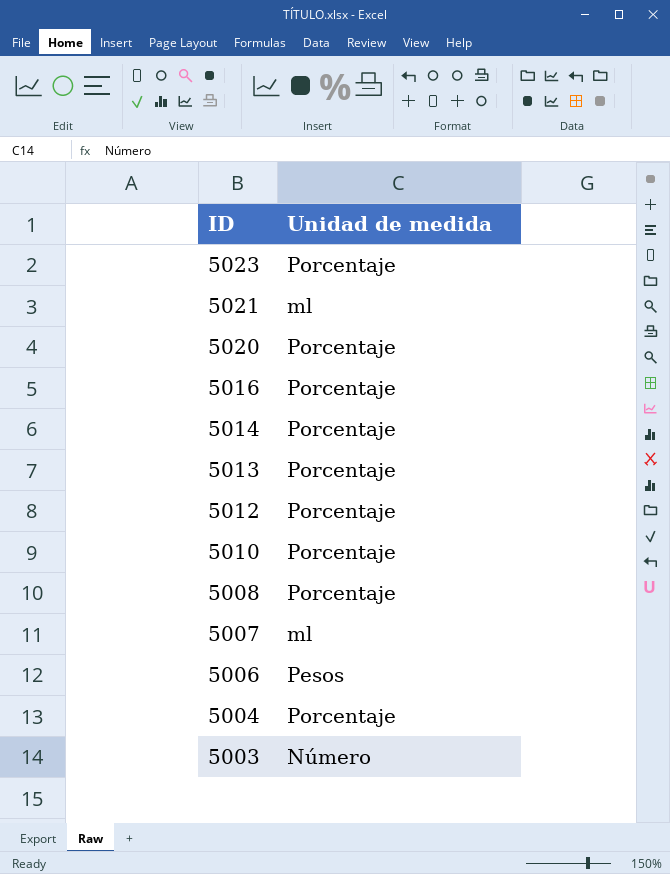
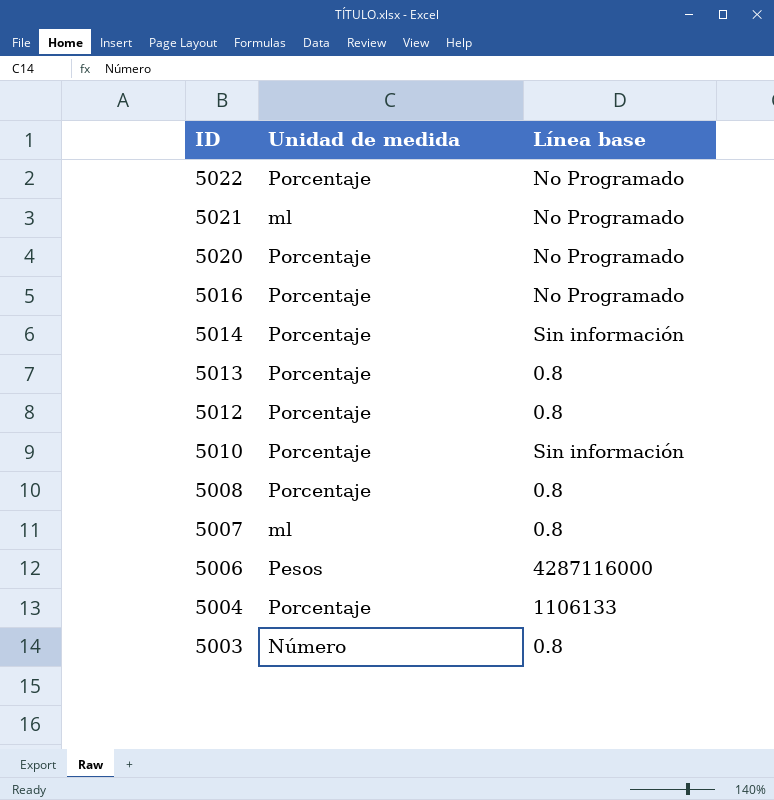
column Línea base | position: none -> 3
row 5023: Porcentaje -> none
row 5022: none -> Porcentaje | No Programado

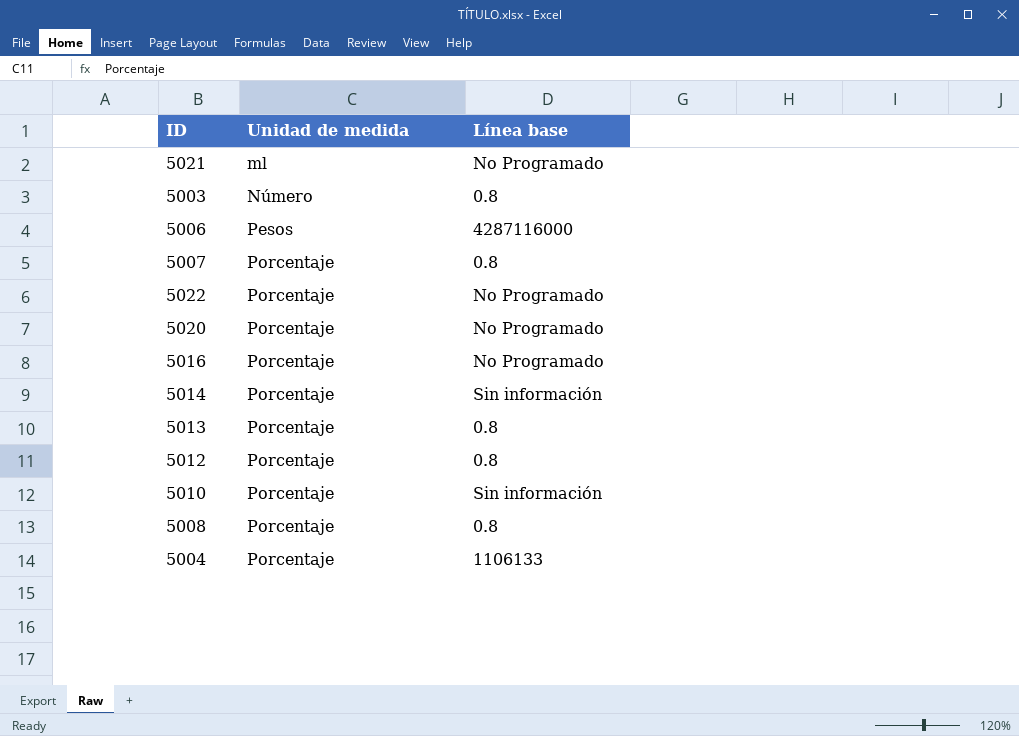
row order: ID descending -> Unidad de medida ascending
5007 | Unidad de medida: ml -> Porcentaje

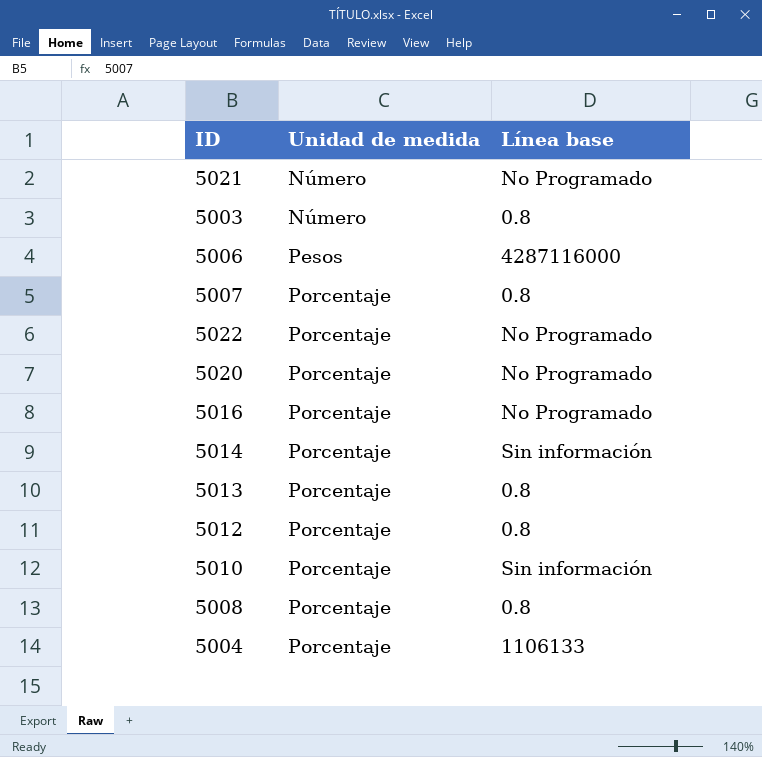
5021 | Unidad de medida: ml -> Número

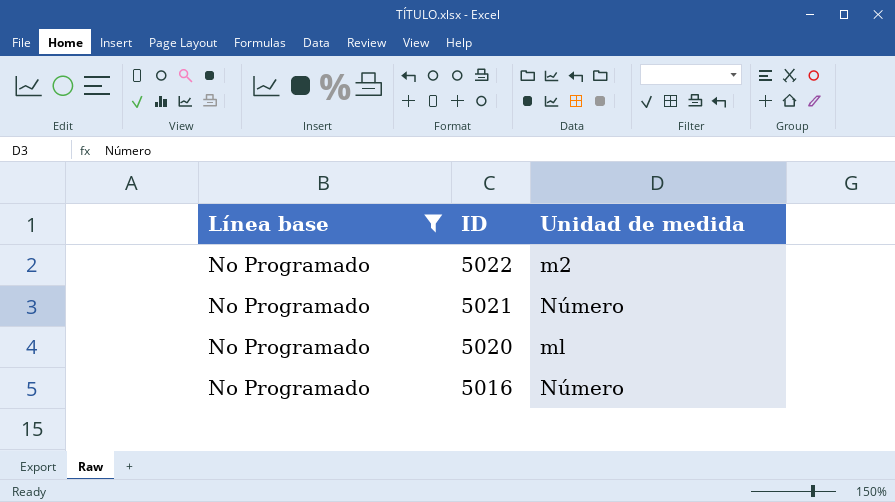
filter: none -> Línea base = No Programado
row order: Unidad de medida ascending -> ID descending
column Línea base | position: 3 -> 1
5022 | Unidad de medida: Porcentaje -> m2
5020 | Unidad de medida: Porcentaje -> ml
5016 | Unidad de medida: Porcentaje -> Número

